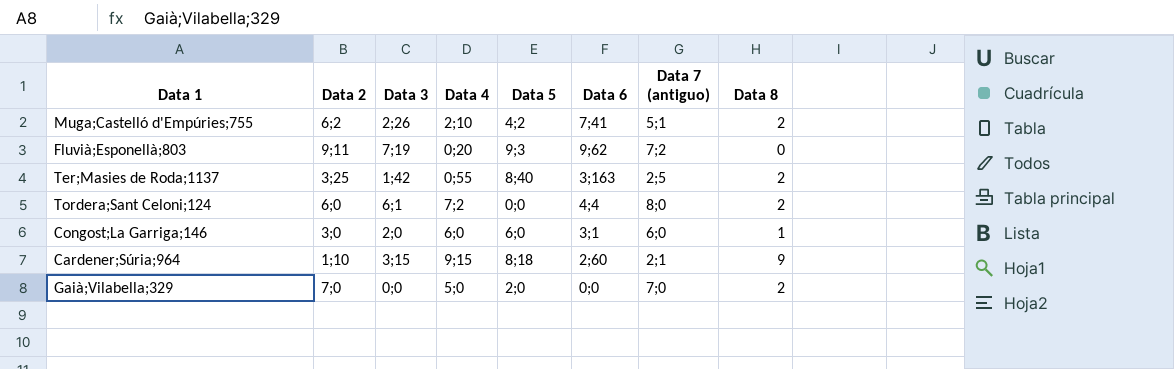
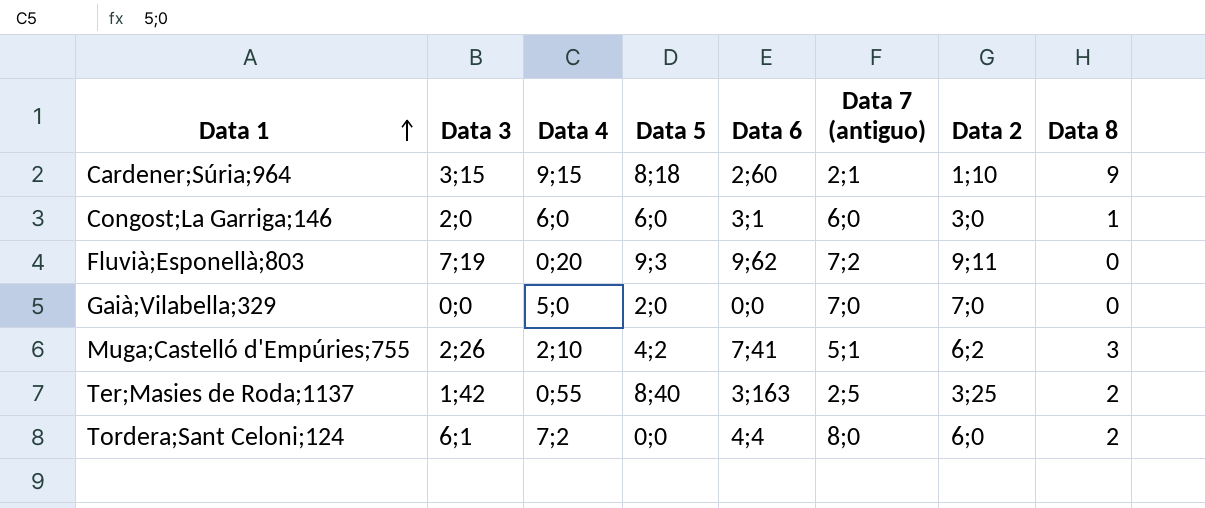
row order: none -> Data 1 ascending
column Data 2 | position: 2 -> 7
Gaià;Vilabella;329 | Data 8: 2 -> 0
Muga;Castelló d'Empúries;755 | Data 8: 2 -> 3

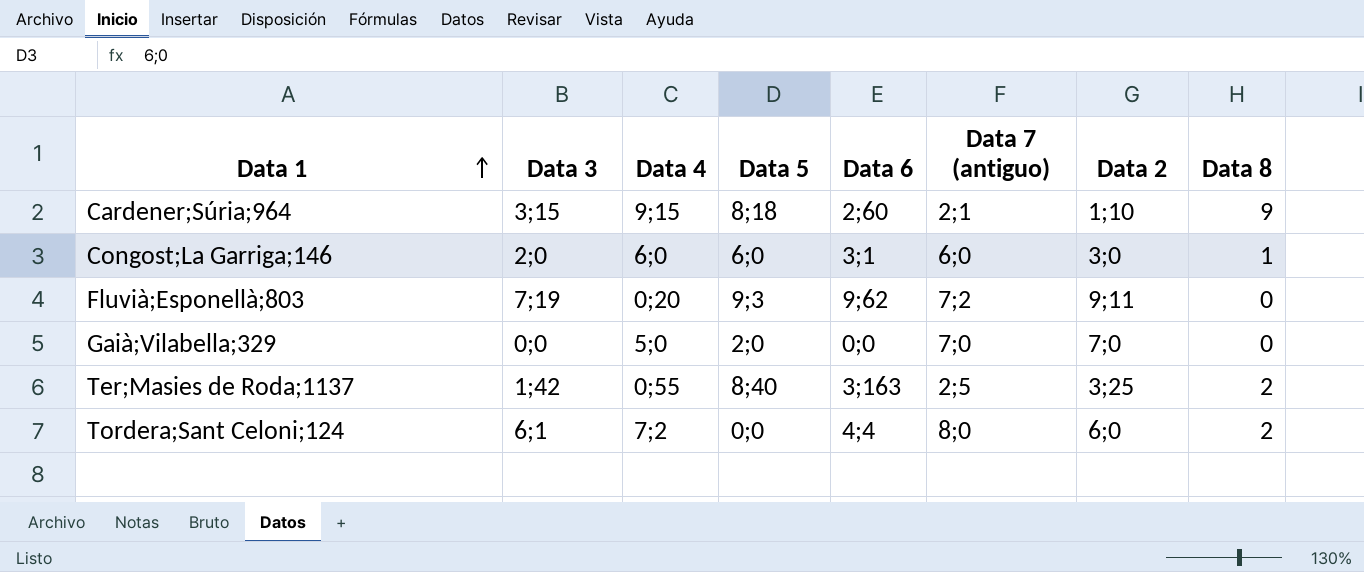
row Muga;Castelló d'Empúries;755: 2;26 | 2;10 | 4;2 | 7;41 | 5;1 | 6;2 | 3 -> none

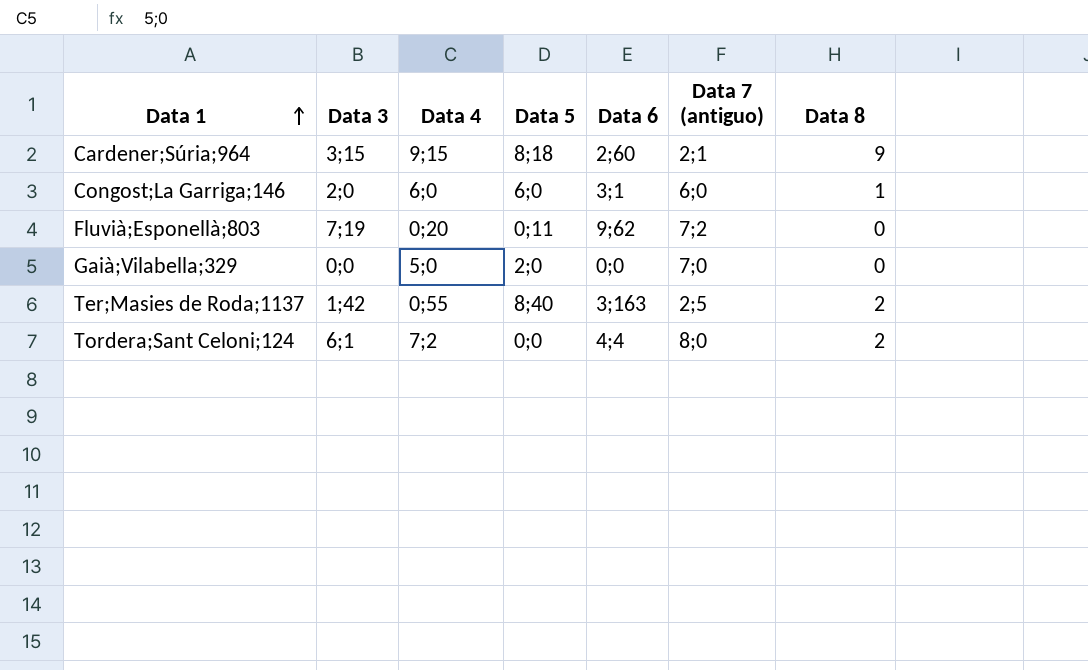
column Data 2 | position: 7 -> none
Fluvià;Esponellà;803 | Data 5: 9;3 -> 0;11

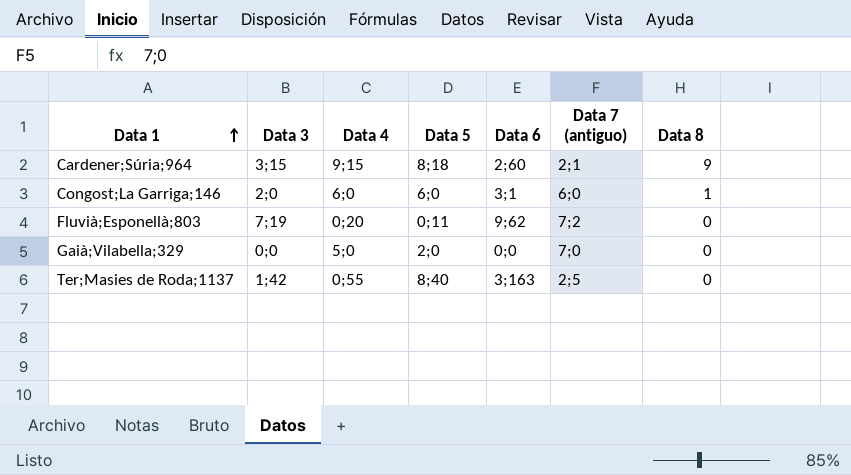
row Tordera;Sant Celoni;124: 6;1 | 7;2 | 0;0 | 4;4 | 8;0 | 2 -> none
Ter;Masies de Roda;1137 | Data 8: 2 -> 0

